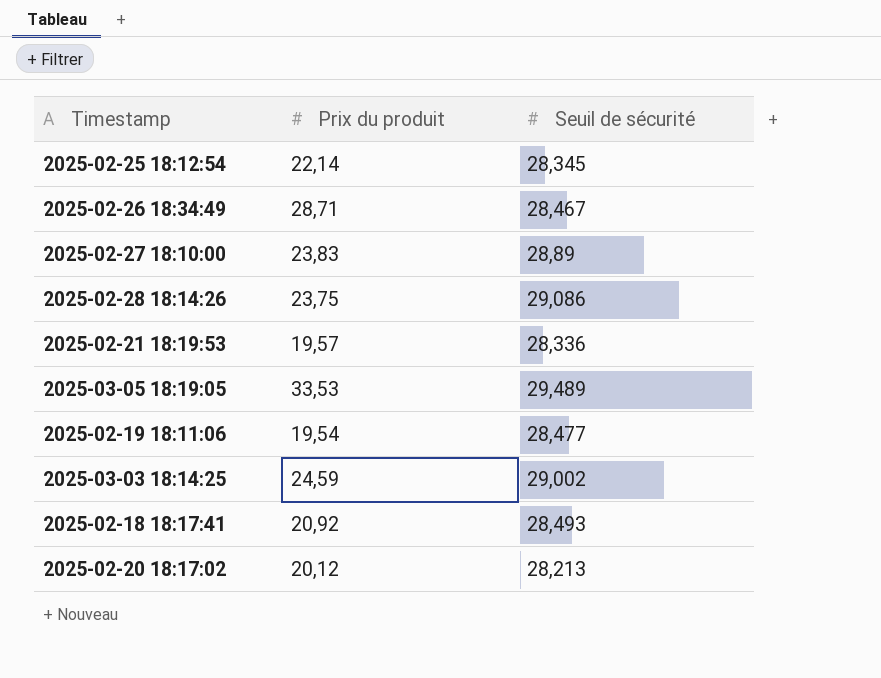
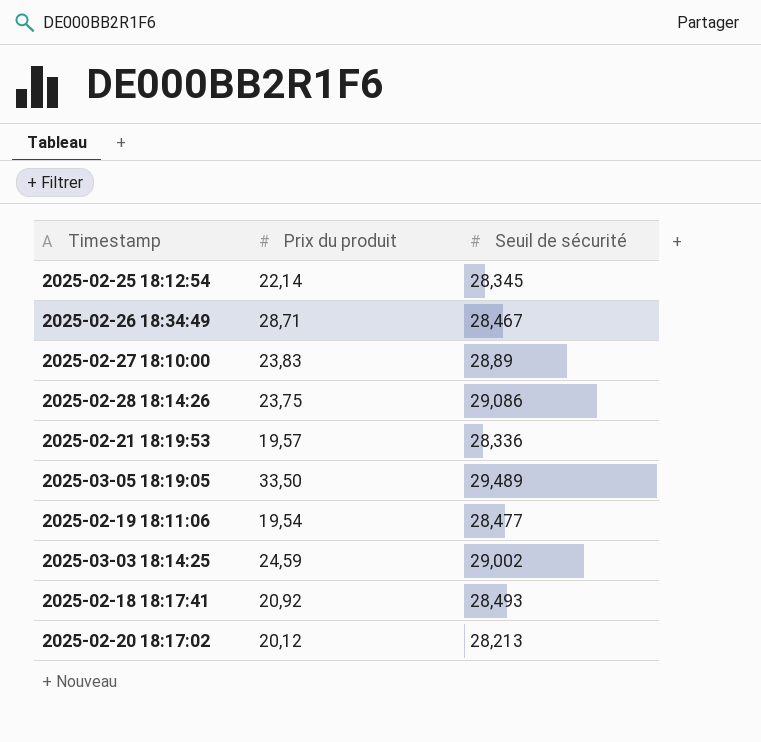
2025-03-05 18:19:05 | Prix du produit: 33,53 -> 33,50

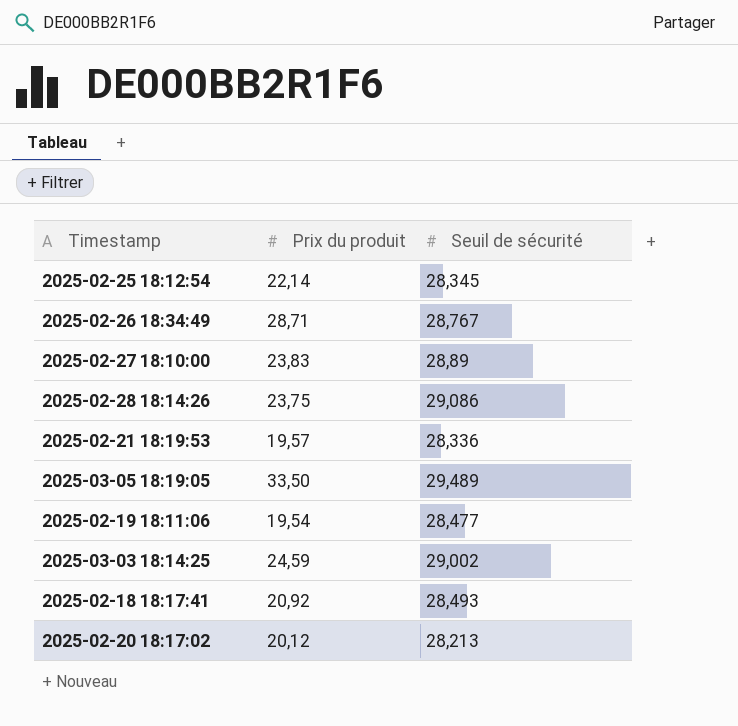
2025-02-26 18:34:49 | Seuil de sécurité: 28,467 -> 28,767

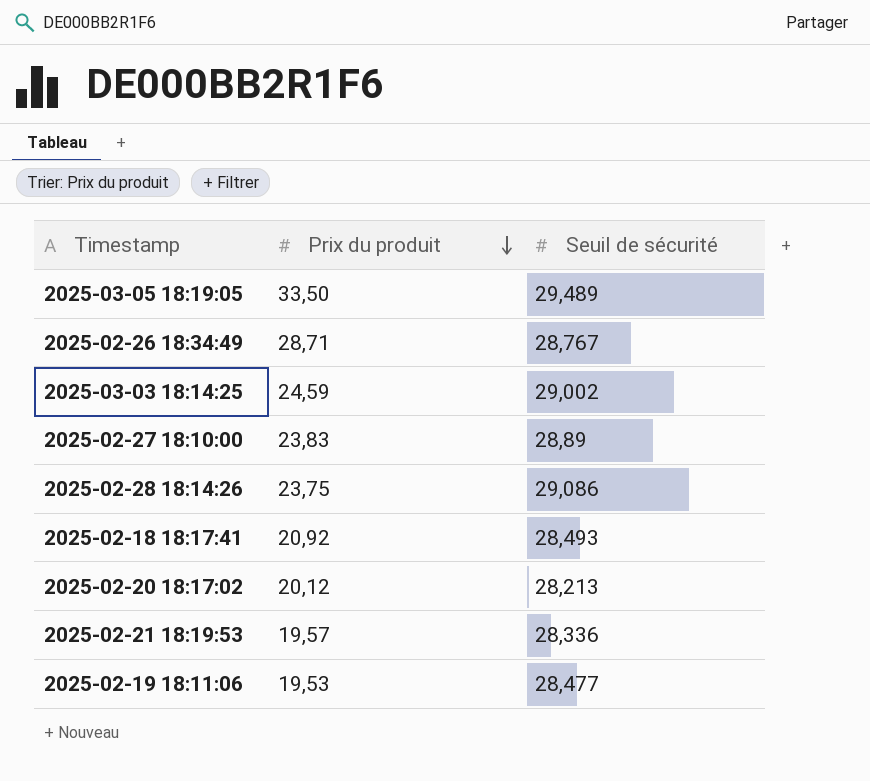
row order: none -> Prix du produit descending
row 2025-02-25 18:12:54: 22,14 | 28,345 -> none
2025-02-19 18:11:06 | Prix du produit: 19,54 -> 19,53

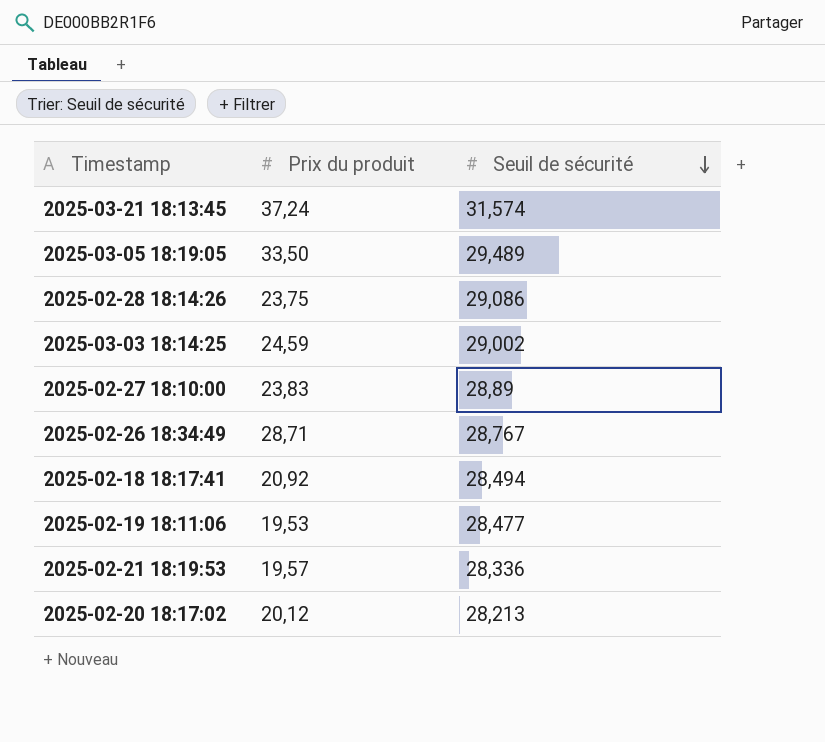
row order: Prix du produit descending -> Seuil de sécurité descending
row 2025-03-21 18:13:45: none -> 37,24 | 31,574
2025-02-18 18:17:41 | Seuil de sécurité: 28,493 -> 28,494

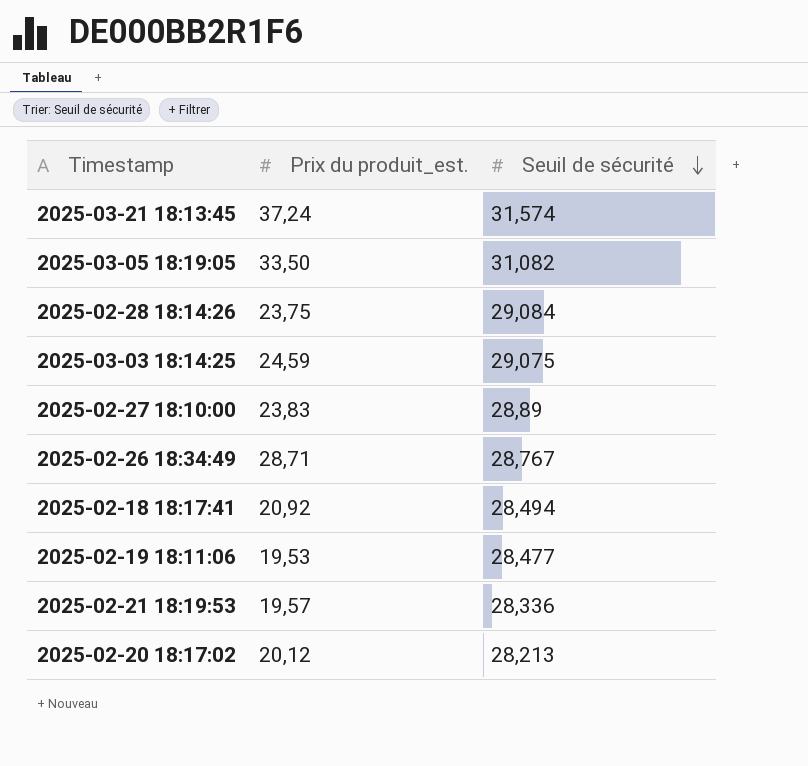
column name: Prix du produit -> Prix du produit_est.
2025-03-05 18:19:05 | Seuil de sécurité: 29,489 -> 31,082
2025-02-28 18:14:26 | Seuil de sécurité: 29,086 -> 29,084
2025-03-03 18:14:25 | Seuil de sécurité: 29,002 -> 29,075

